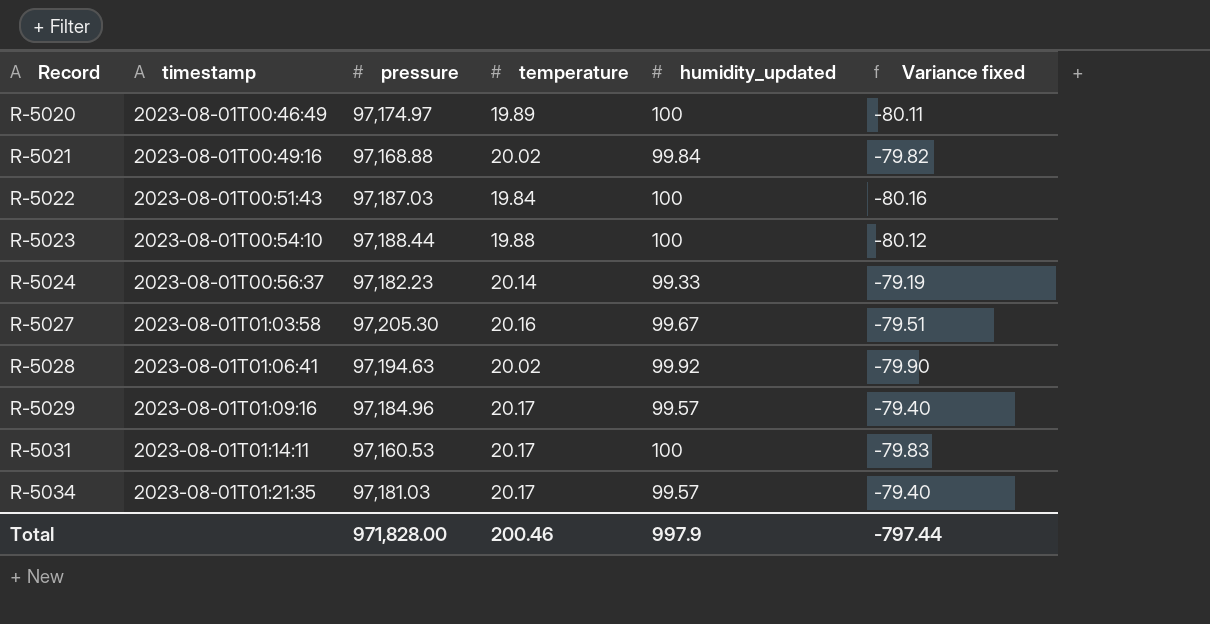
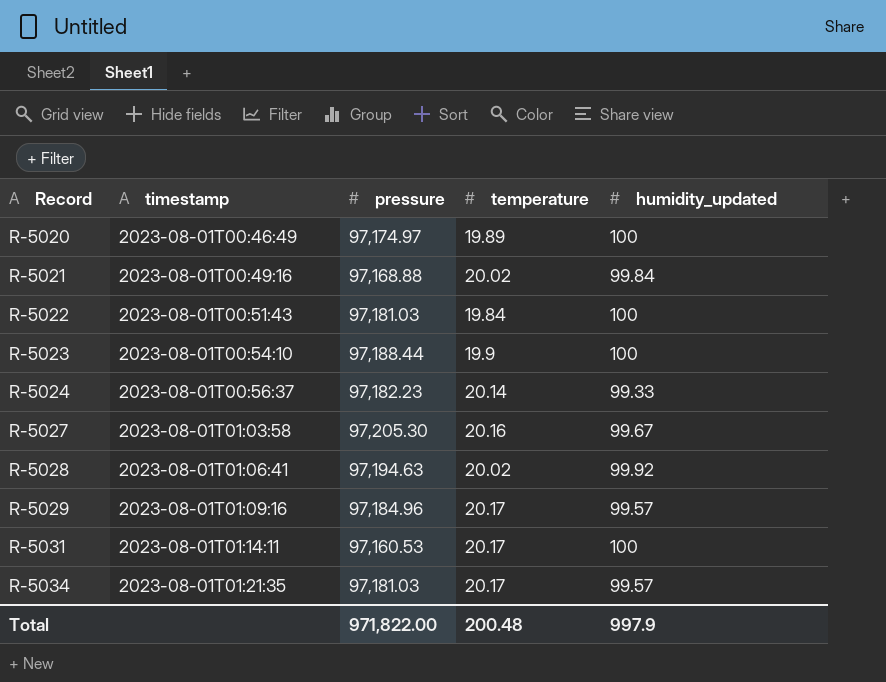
column Variance fixed | formula: [temperature] - [humidity_updated] -> none
R-5022 | pressure: 97,187.03 -> 97,181.03
R-5023 | temperature: 19.88 -> 19.9
Total | pressure: 971,828.00 -> 971,822.00
Total | temperature: 200.46 -> 200.48

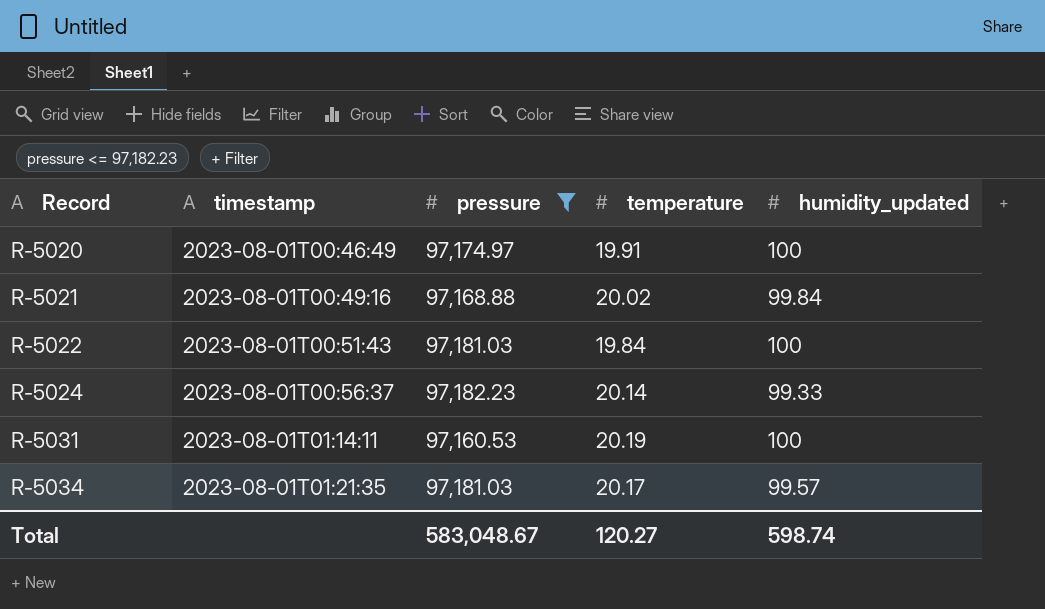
filter: none -> pressure <= 97,182.23
R-5020 | temperature: 19.89 -> 19.91
R-5031 | temperature: 20.17 -> 20.19
Total | pressure: 971,822.00 -> 583,048.67
Total | temperature: 200.48 -> 120.27
Total | humidity_updated: 997.9 -> 598.74

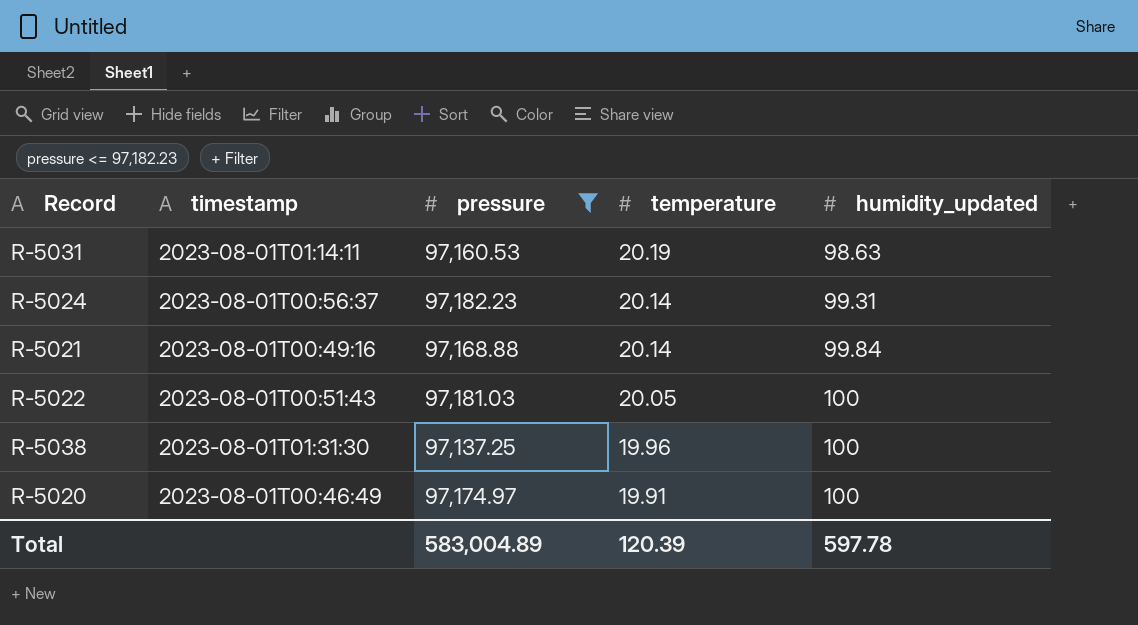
row order: Record ascending -> temperature descending
row R-5034: 2023-08-01T01:21:35 | 97,181.03 | 20.17 | 99.57 -> none
R-5031 | humidity_updated: 100 -> 98.63
R-5024 | humidity_updated: 99.33 -> 99.31
R-5021 | temperature: 20.02 -> 20.14
R-5022 | temperature: 19.84 -> 20.05
row R-5038: none -> 2023-08-01T01:31:30 | 97,137.25 | 19.96 | 100
Total | pressure: 583,048.67 -> 583,004.89
Total | temperature: 120.27 -> 120.39
Total | humidity_updated: 598.74 -> 597.78

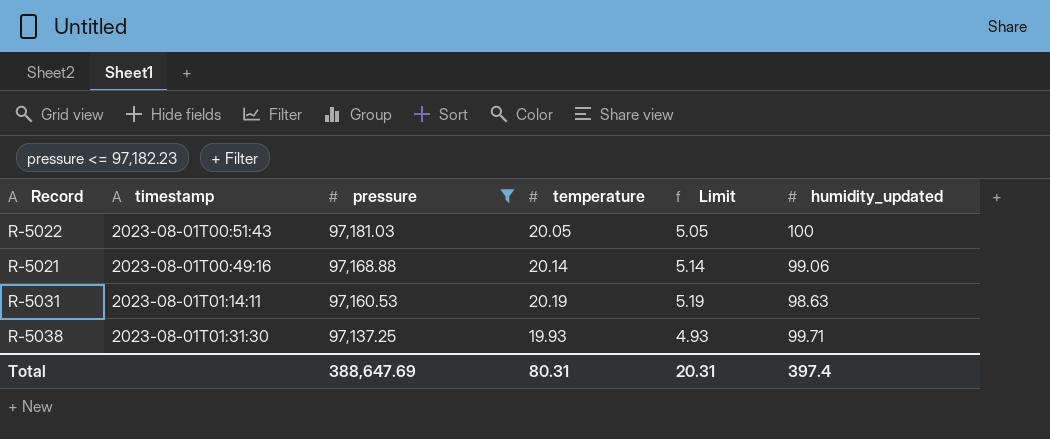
row order: temperature descending -> pressure descending
column Limit | formula: none -> [temperature] - 15
row R-5024: 2023-08-01T00:56:37 | 97,182.23 | 20.14 | 99.31 -> none
row R-5020: 2023-08-01T00:46:49 | 97,174.97 | 19.91 | 100 -> none
R-5021 | humidity_updated: 99.84 -> 99.06
R-5038 | temperature: 19.96 -> 19.93
R-5038 | humidity_updated: 100 -> 99.71
Total | pressure: 583,004.89 -> 388,647.69
Total | temperature: 120.39 -> 80.31
Total | humidity_updated: 597.78 -> 397.4

